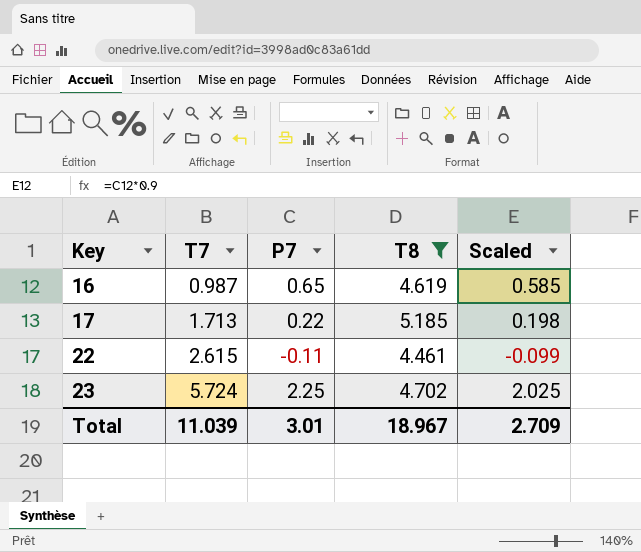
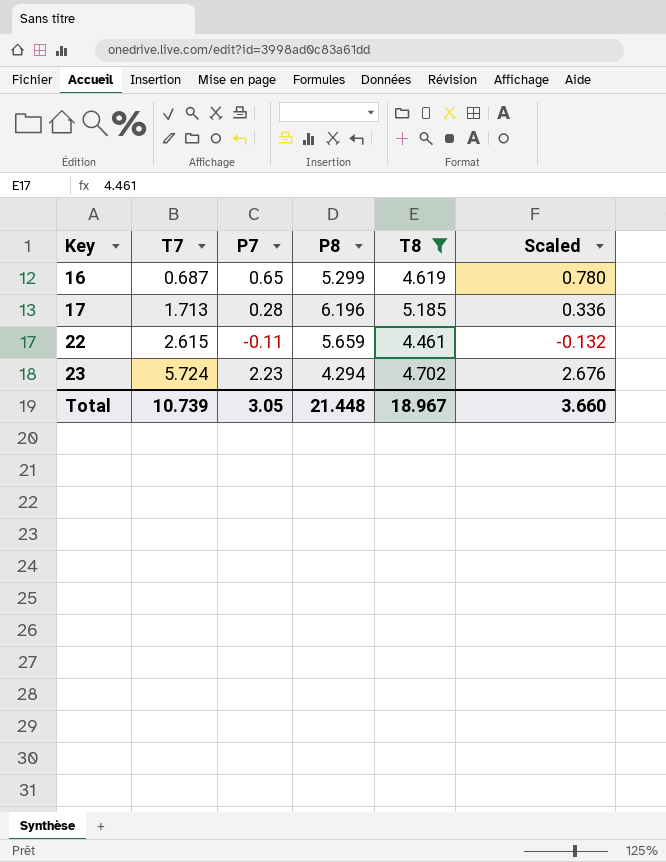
column P8 | position: none -> 4
column Scaled | formula: [P7] * 0.9 -> [P7] * 1.2
16 | T7: 0.987 -> 0.687
17 | P7: 0.22 -> 0.28
23 | P7: 2.25 -> 2.23
Total | T7: 11.039 -> 10.739
Total | P7: 3.01 -> 3.05
Total | Scaled: 2.709 -> 3.660

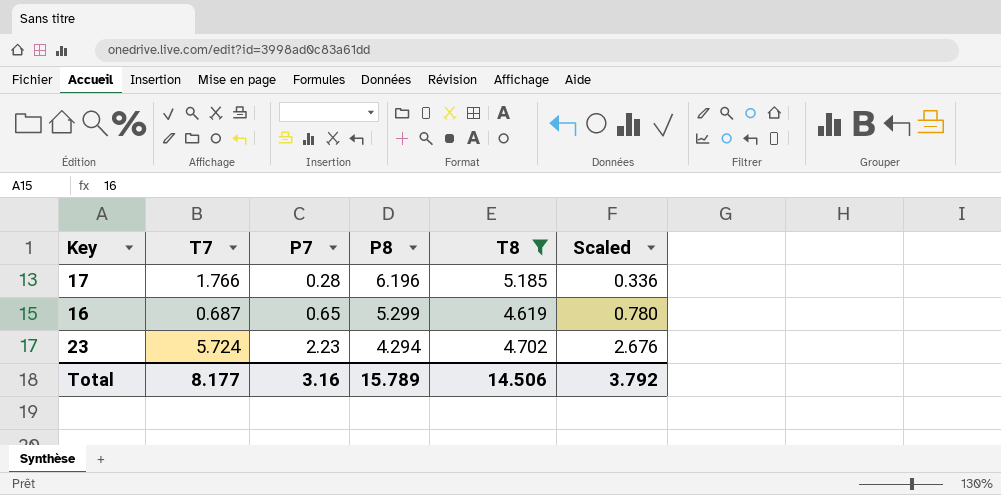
row order: Key ascending -> P7 ascending
row 22: 2.615 | -0.11 | 5.659 | 4.461 | -0.132 -> none
17 | T7: 1.713 -> 1.766
Total | T7: 10.739 -> 8.177
Total | P7: 3.05 -> 3.16
Total | P8: 21.448 -> 15.789
Total | T8: 18.967 -> 14.506
Total | Scaled: 3.660 -> 3.792

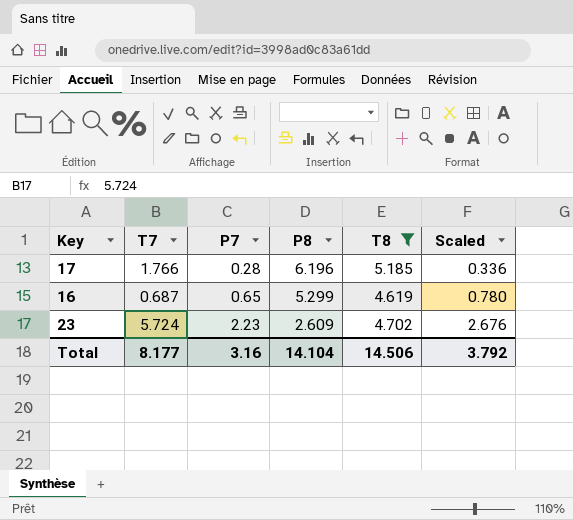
23 | P8: 4.294 -> 2.609
Total | P8: 15.789 -> 14.104

